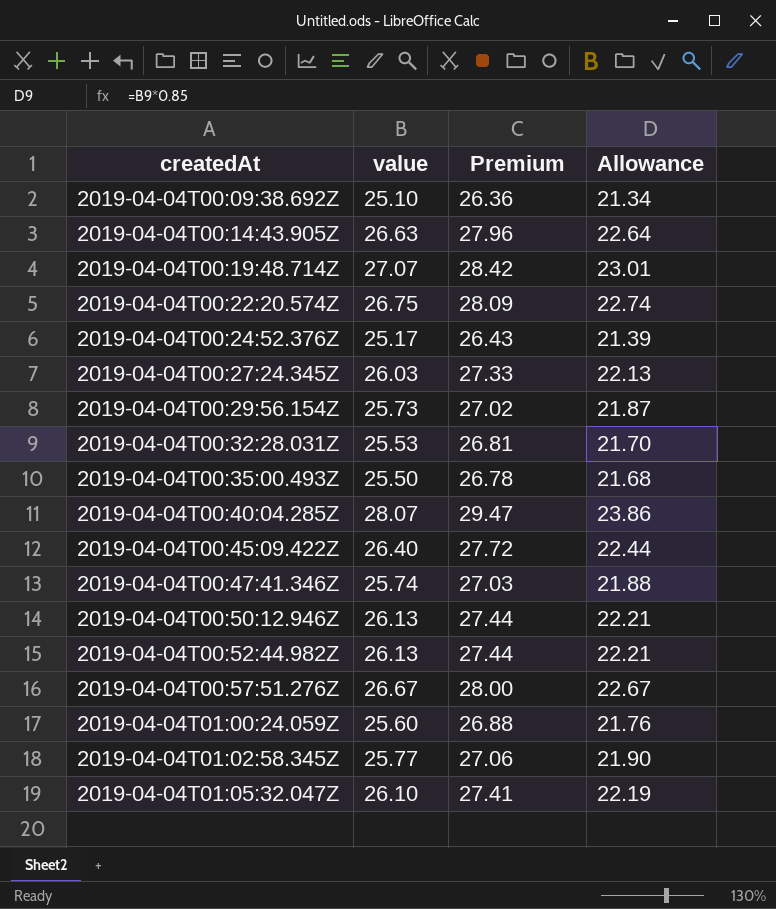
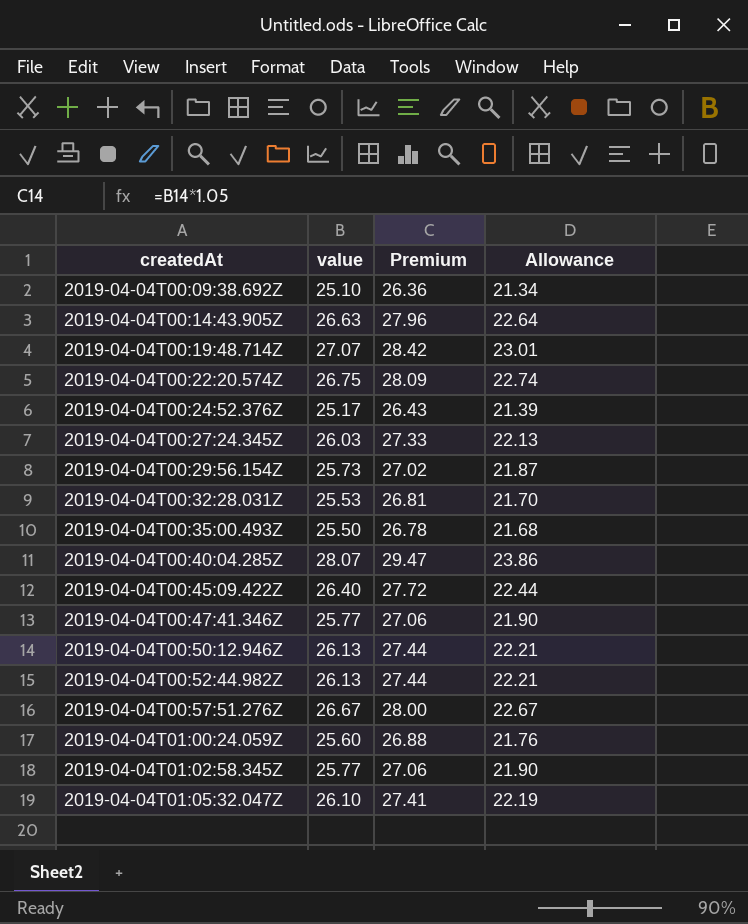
2019-04-04T00:47:41.346Z | value: 25.74 -> 25.77
2019-04-04T00:47:41.346Z | Premium: 27.03 -> 27.06
2019-04-04T00:47:41.346Z | Allowance: 21.88 -> 21.90

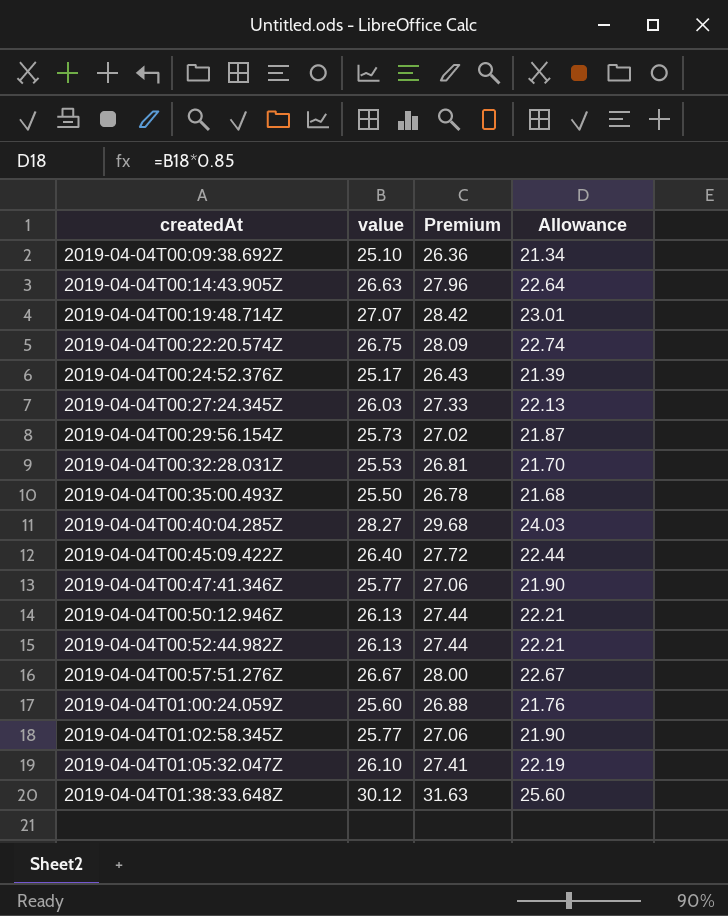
2019-04-04T00:40:04.285Z | value: 28.07 -> 28.27
2019-04-04T00:40:04.285Z | Premium: 29.47 -> 29.68
2019-04-04T00:40:04.285Z | Allowance: 23.86 -> 24.03
row 2019-04-04T01:38:33.648Z: none -> 30.12 | 31.63 | 25.60

